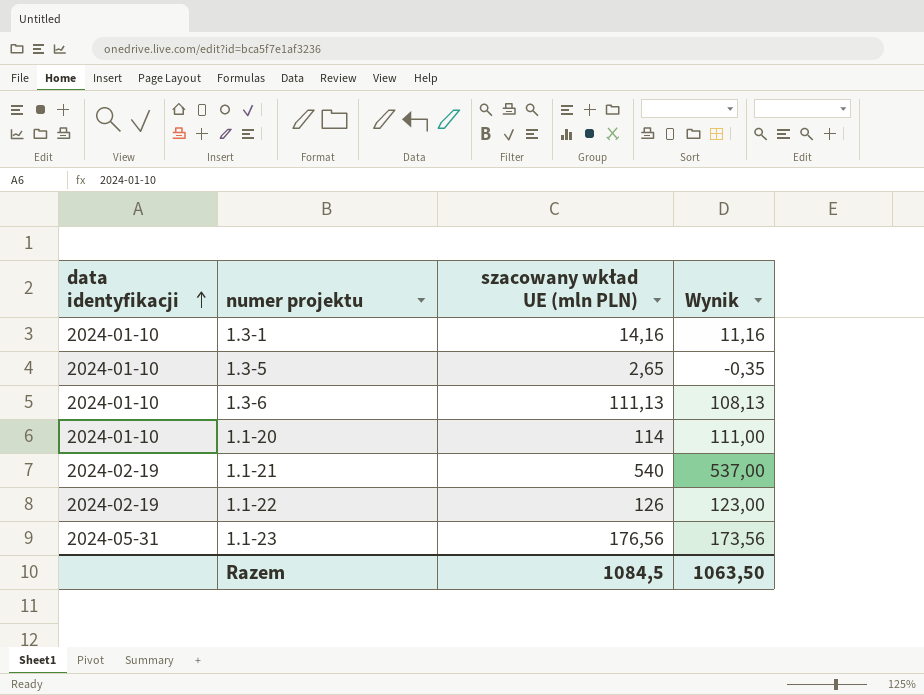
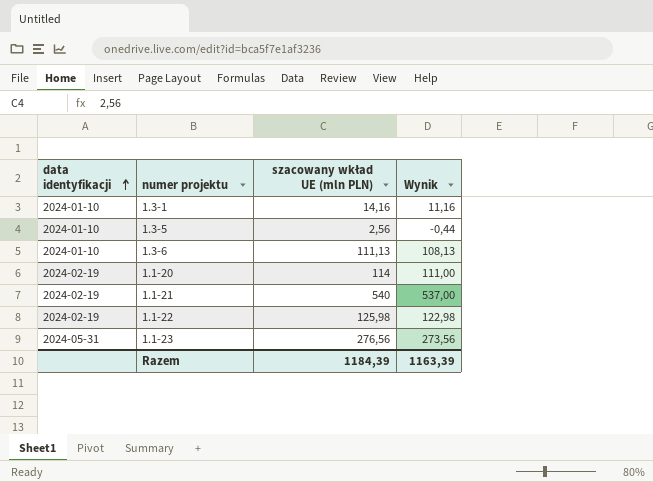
1.3-5 | szacowany wkład UE (mln PLN): 2,65 -> 2,56
1.3-5 | Wynik: -0,35 -> -0,44
1.1-20 | data identyfikacji: 2024-01-10 -> 2024-02-19
1.1-22 | szacowany wkład UE (mln PLN): 126 -> 125,98
1.1-22 | Wynik: 123,00 -> 122,98
1.1-23 | szacowany wkład UE (mln PLN): 176,56 -> 276,56
1.1-23 | Wynik: 173,56 -> 273,56
Razem | szacowany wkład UE (mln PLN): 1084,5 -> 1184,39
Razem | Wynik: 1063,50 -> 1163,39

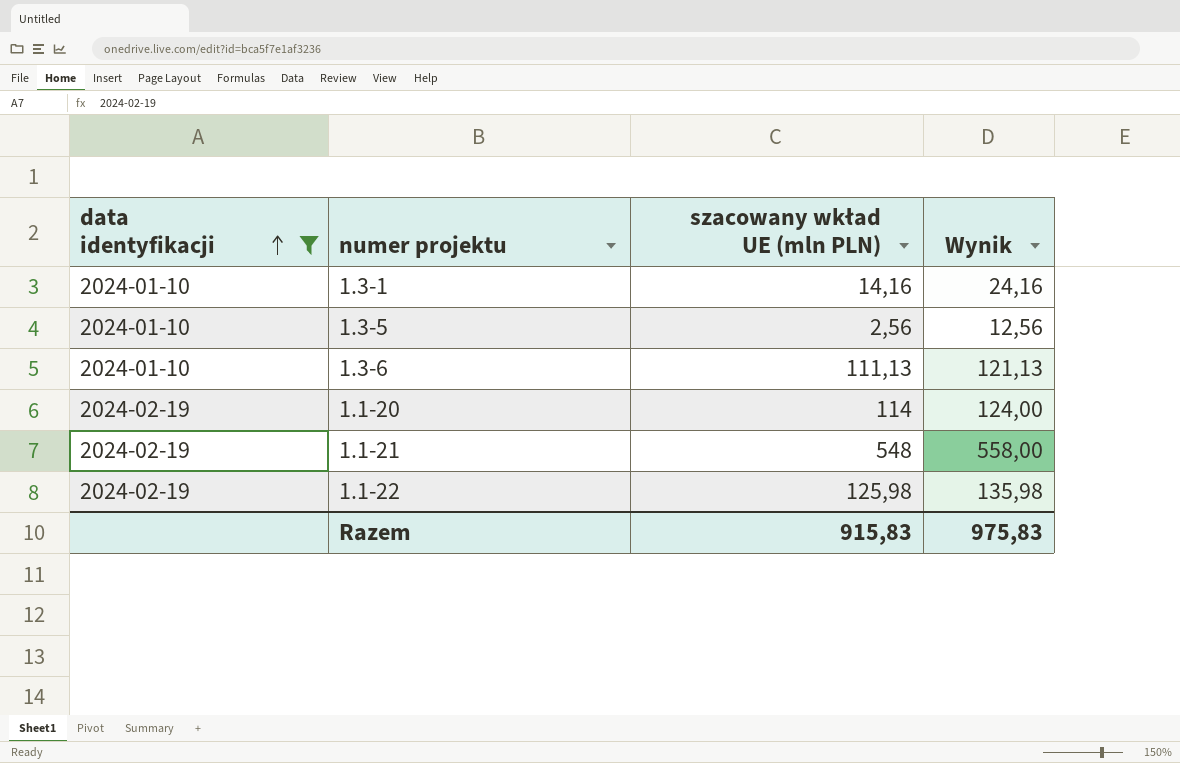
filter: none -> data identyfikacji != 2024-05-31
column Wynik | formula: [szacowany wkład UE (mln PLN)] - 3 -> [szacowany wkład UE (mln PLN)] + 10
1.1-21 | szacowany wkład UE (mln PLN): 540 -> 548
Razem | szacowany wkład UE (mln PLN): 1184,39 -> 915,83
Razem | Wynik: 1163,39 -> 975,83

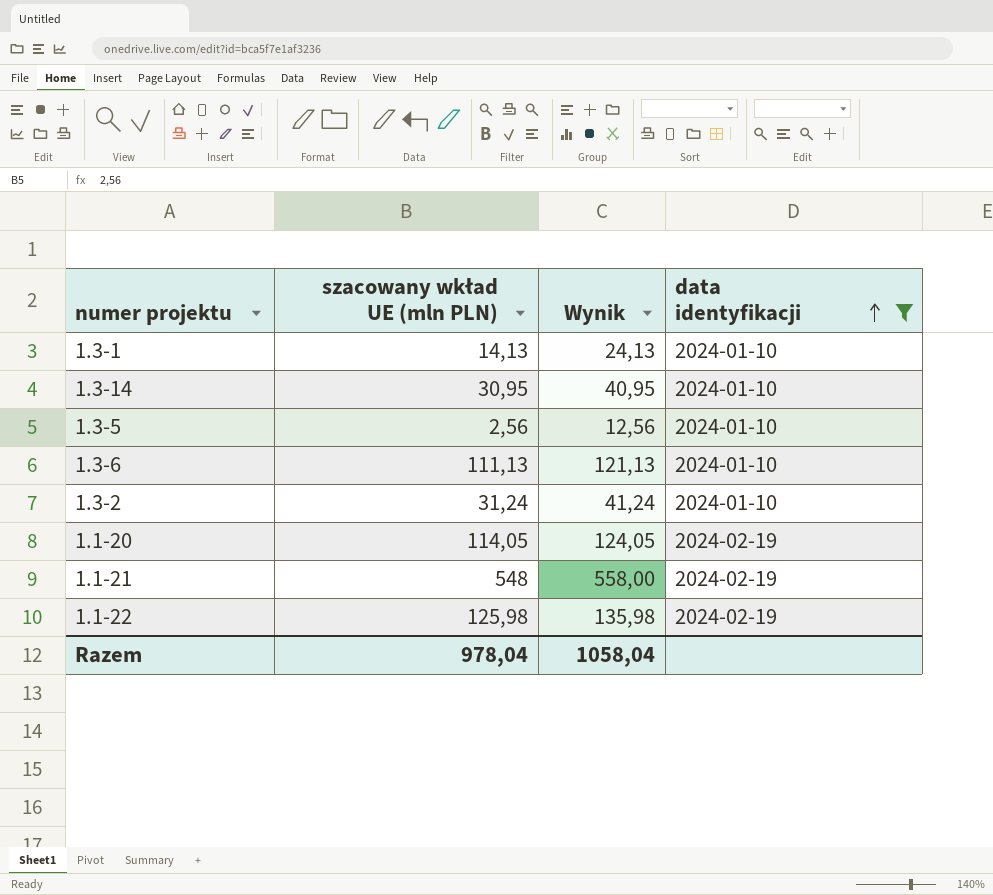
column data identyfikacji | position: 1 -> 4
1.3-1 | szacowany wkład UE (mln PLN): 14,16 -> 14,13
1.3-1 | Wynik: 24,16 -> 24,13
row 1.3-14: none -> 30,95 | 40,95 | 2024-01-10
row 1.3-2: none -> 31,24 | 41,24 | 2024-01-10
1.1-20 | szacowany wkład UE (mln PLN): 114 -> 114,05
1.1-20 | Wynik: 124,00 -> 124,05
Razem | szacowany wkład UE (mln PLN): 915,83 -> 978,04
Razem | Wynik: 975,83 -> 1058,04

